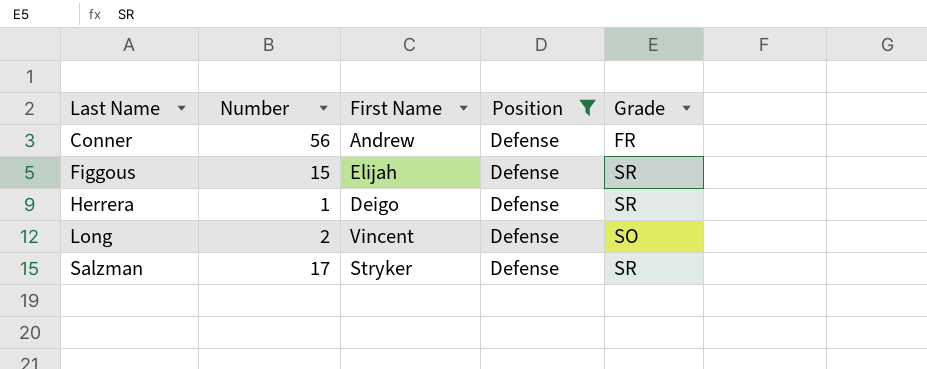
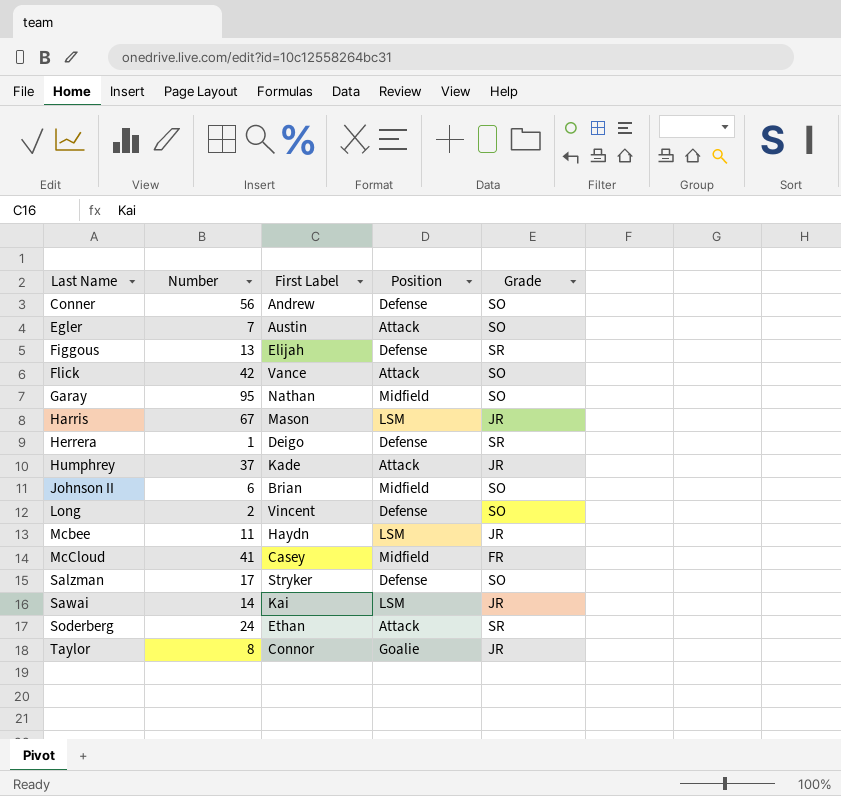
filter: Position = Defense -> none
column name: First Name -> First Label
Conner | Grade: FR -> SO
Figgous | Number: 15 -> 13
Salzman | Grade: SR -> SO

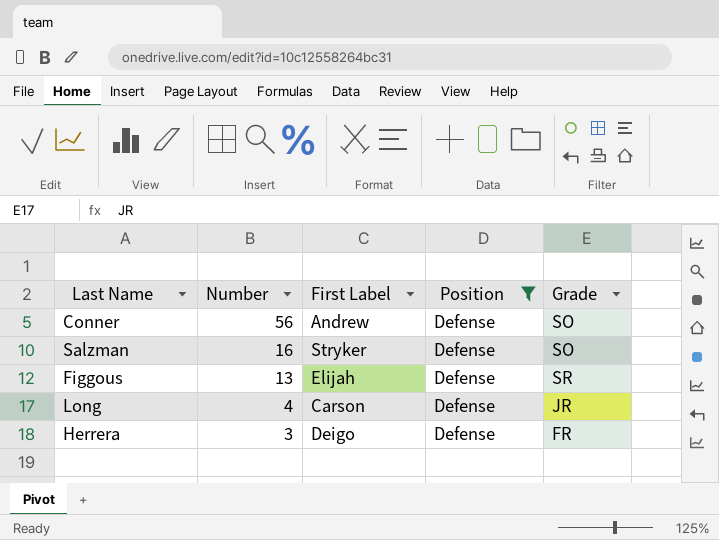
filter: none -> Position = Defense
row order: Last Name ascending -> Number descending
Salzman | Number: 17 -> 16
Long | Number: 2 -> 4
Long | First Label: Vincent -> Carson
Long | Grade: SO -> JR
Herrera | Number: 1 -> 3
Herrera | Grade: SR -> FR

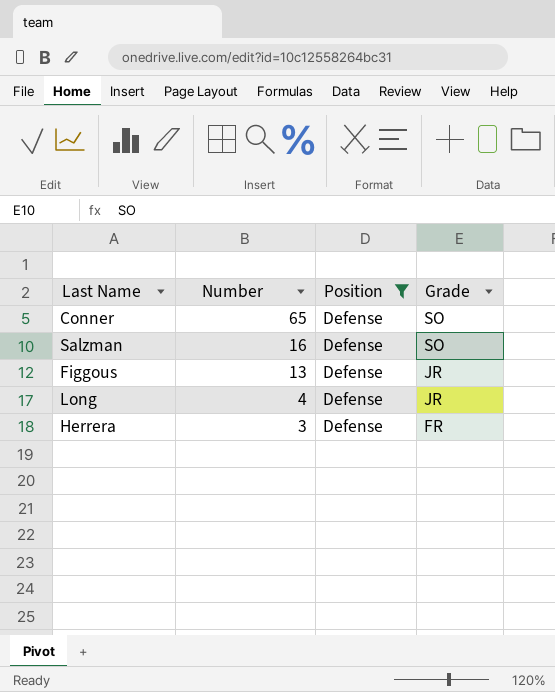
column First Label | position: 3 -> none
Conner | Number: 56 -> 65
Figgous | Grade: SR -> JR

